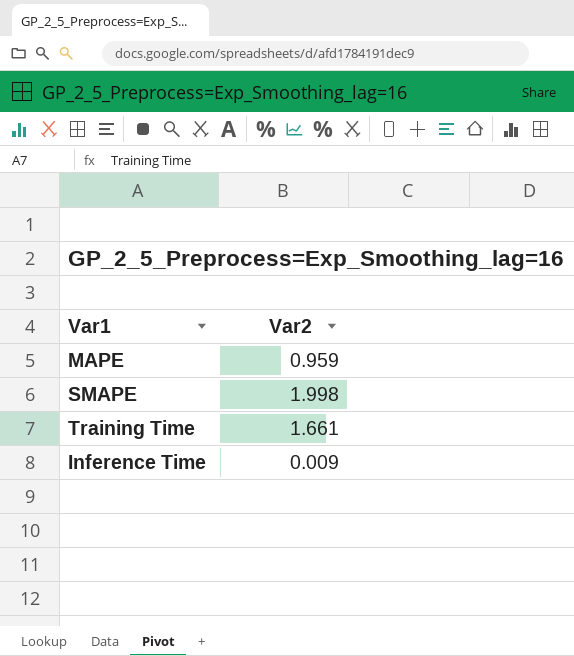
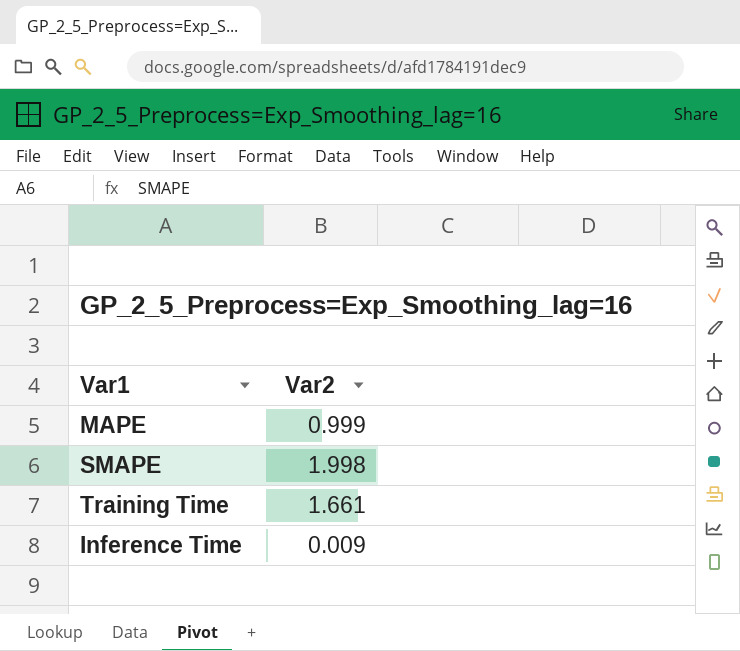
MAPE | Var2: 0.959 -> 0.999

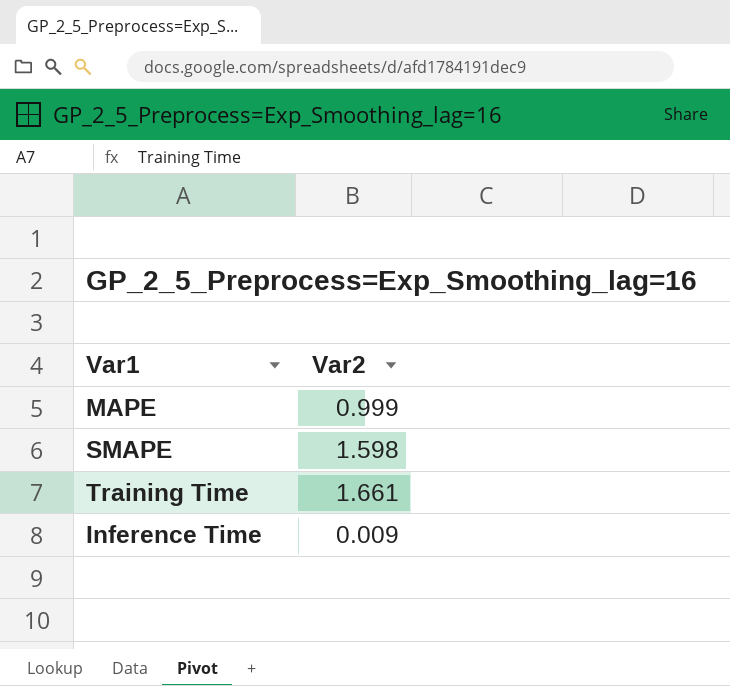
SMAPE | Var2: 1.998 -> 1.598

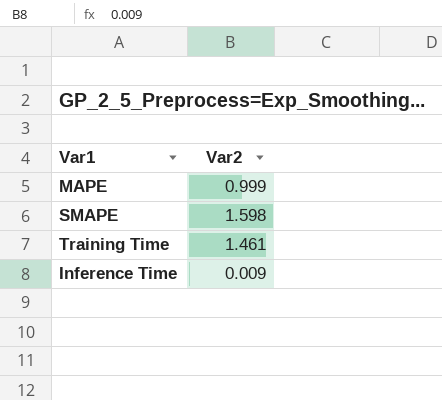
Training Time | Var2: 1.661 -> 1.461

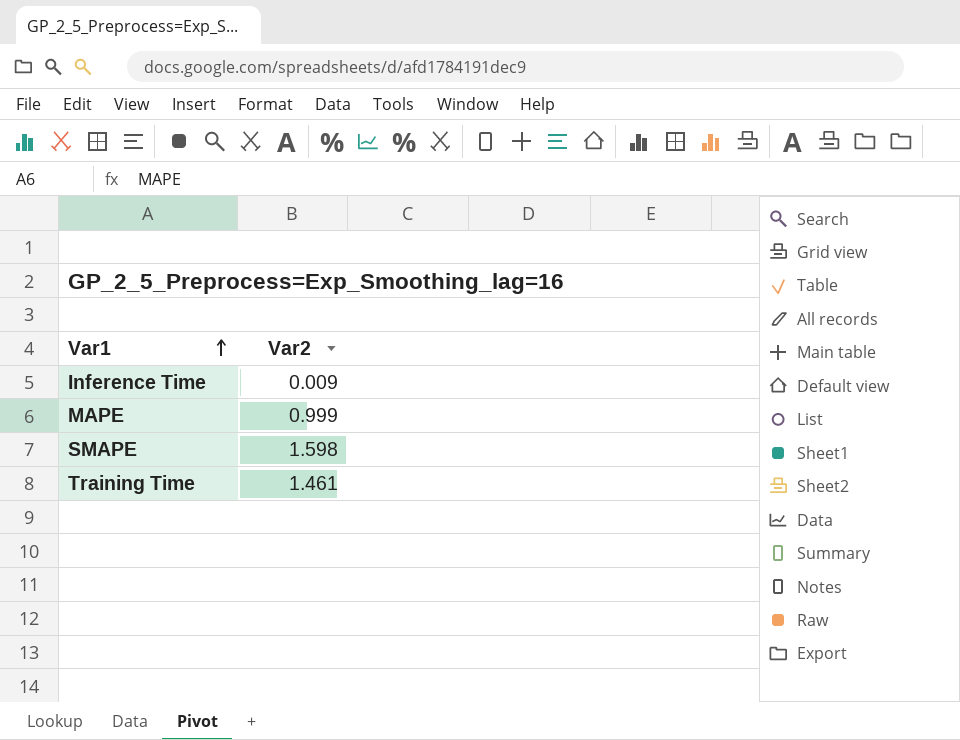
row order: none -> Var1 ascending

